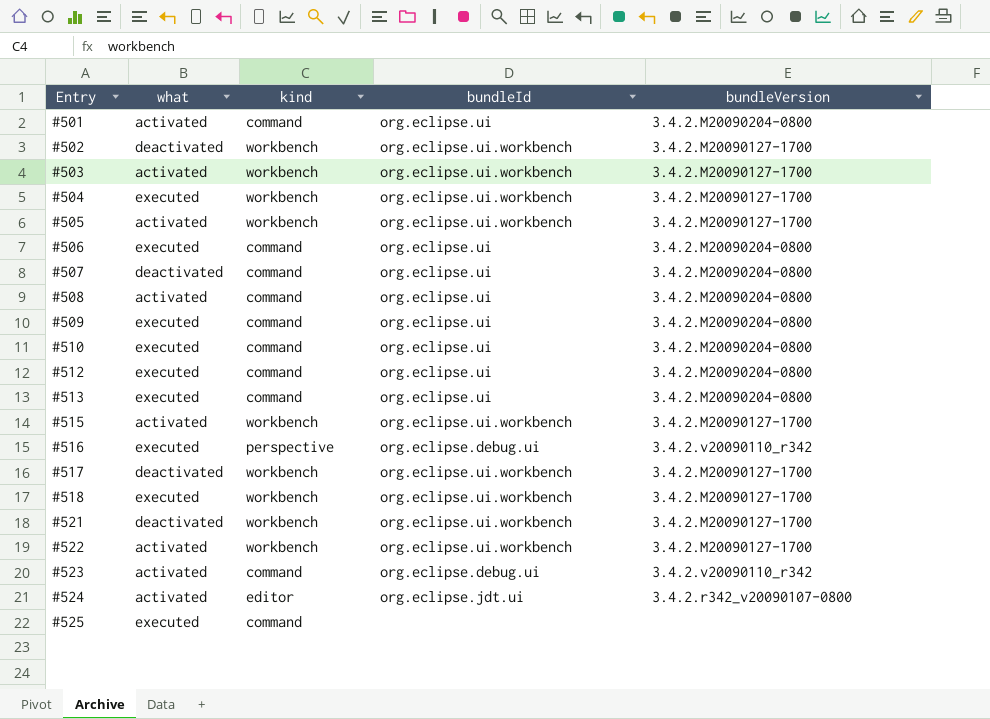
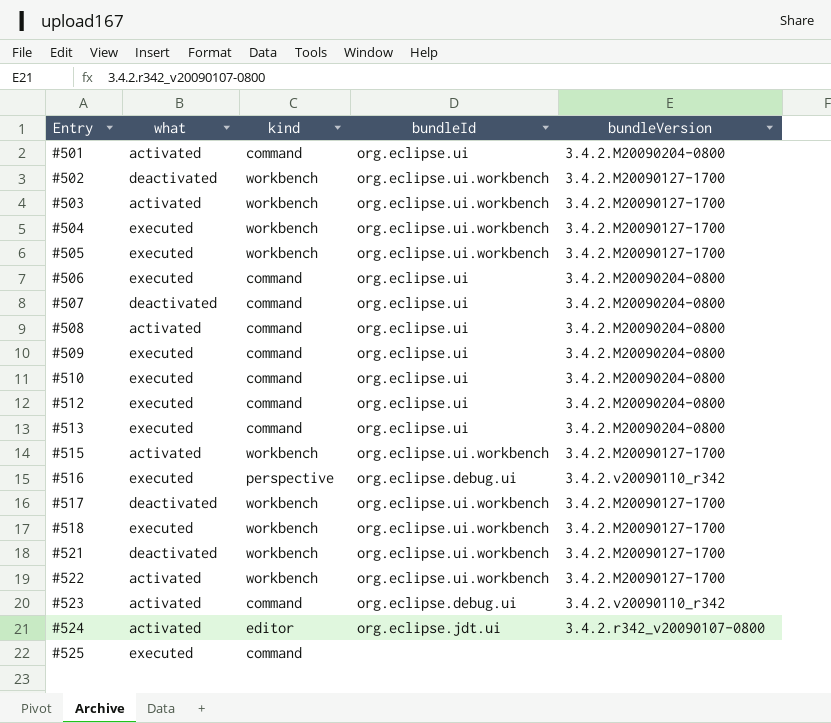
#505 | what: activated -> executed

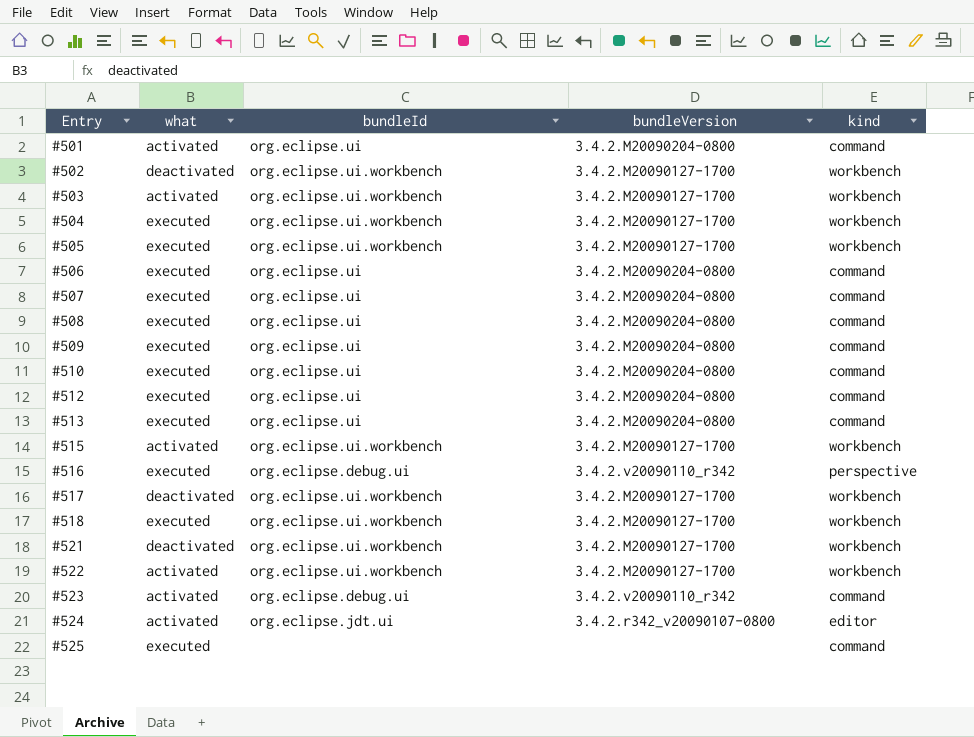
column kind | position: 3 -> 5
#507 | what: deactivated -> executed
#508 | what: activated -> executed

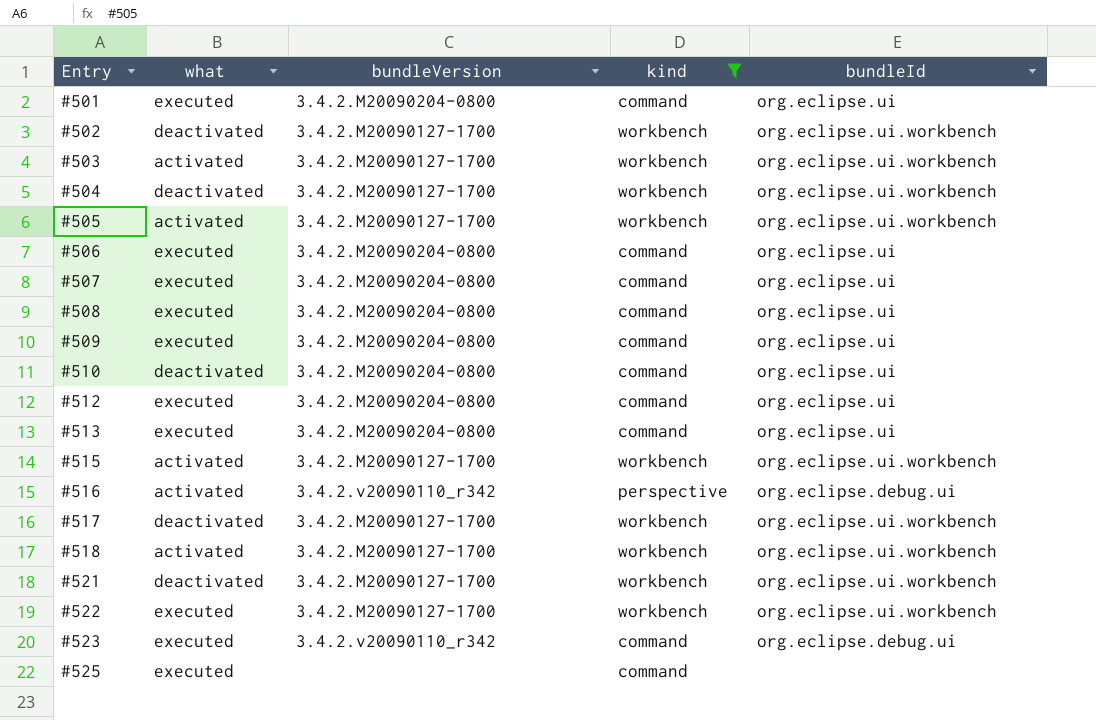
filter: none -> kind != editor
column bundleId | position: 3 -> 5
#501 | what: activated -> executed
#504 | what: executed -> deactivated
#505 | what: executed -> activated
#510 | what: executed -> deactivated
#516 | what: executed -> activated
#518 | what: executed -> activated
#522 | what: activated -> executed
#523 | what: activated -> executed

